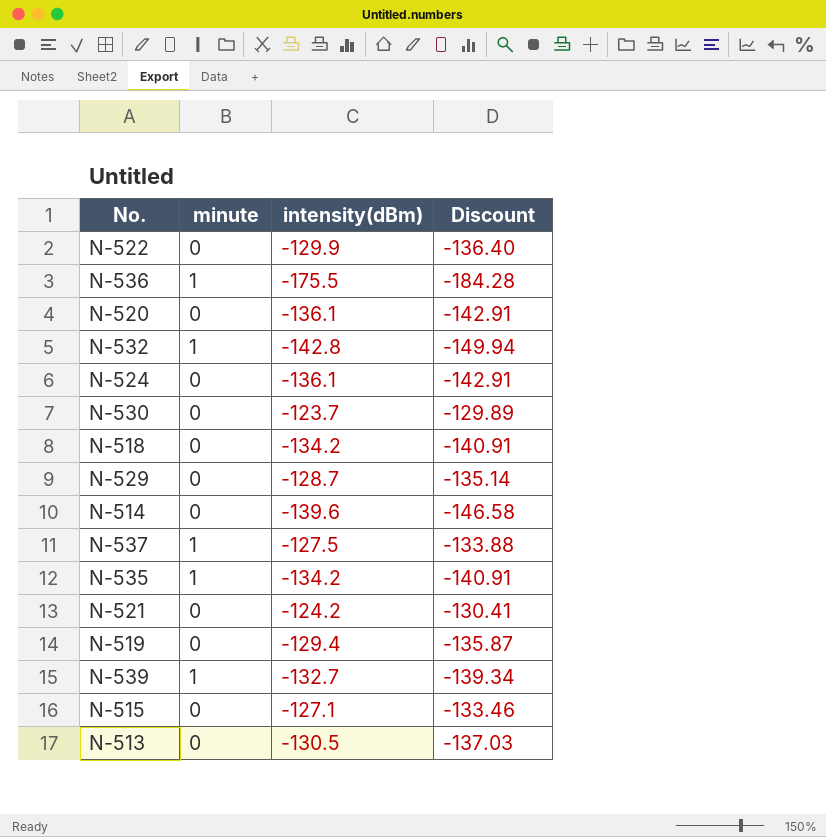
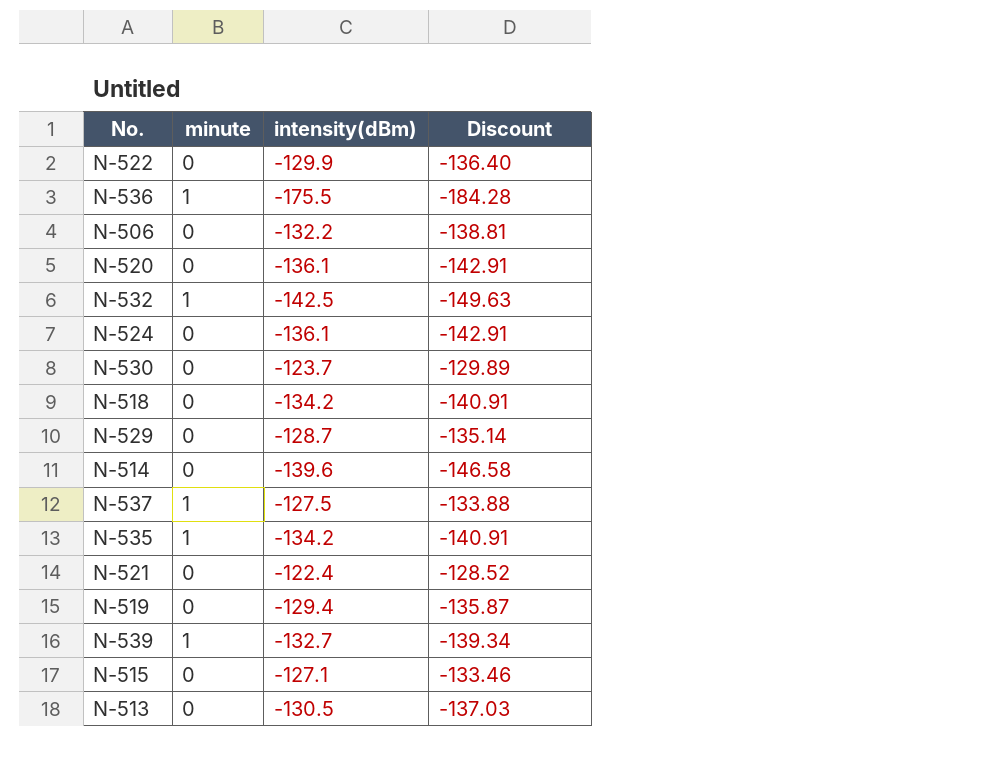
row N-506: none -> 0 | -132.2 | -138.81
N-532 | intensity(dBm): -142.8 -> -142.5
N-532 | Discount: -149.94 -> -149.63
N-521 | intensity(dBm): -124.2 -> -122.4
N-521 | Discount: -130.41 -> -128.52

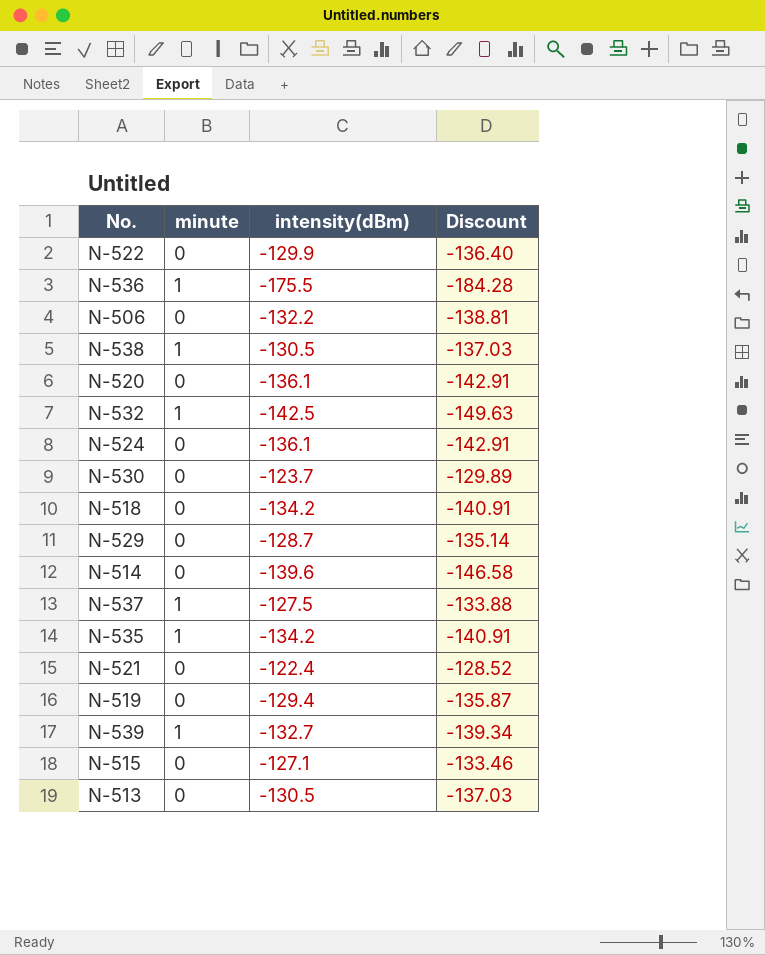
row N-538: none -> 1 | -130.5 | -137.03

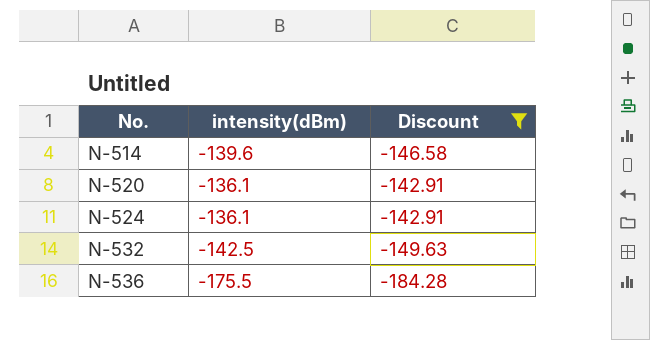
filter: none -> Discount <= -142.91
row order: none -> No. ascending
column minute | position: 2 -> none

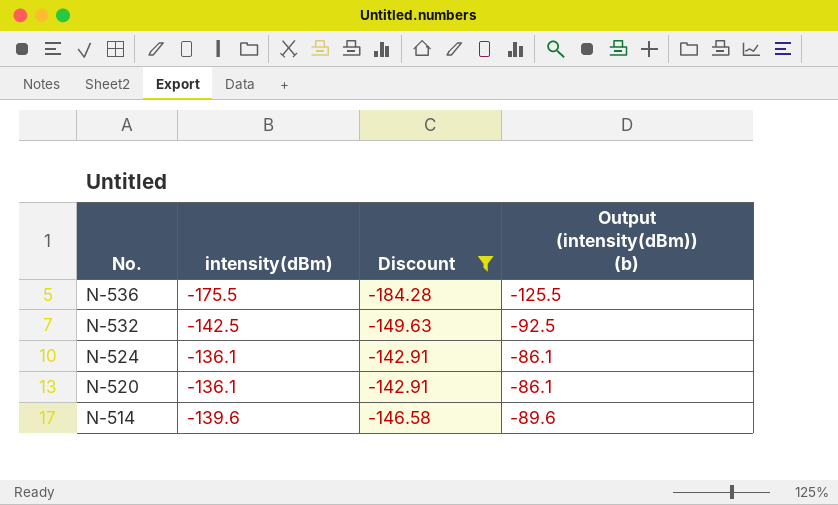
row order: No. ascending -> No. descending
column Output (intensity(dBm)) (b) | formula: none -> [intensity(dBm)] + 50

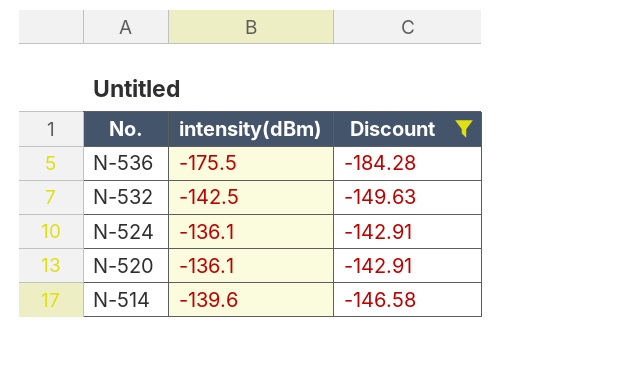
column Output (intensity(dBm)) (b) | formula: [intensity(dBm)] + 50 -> none

